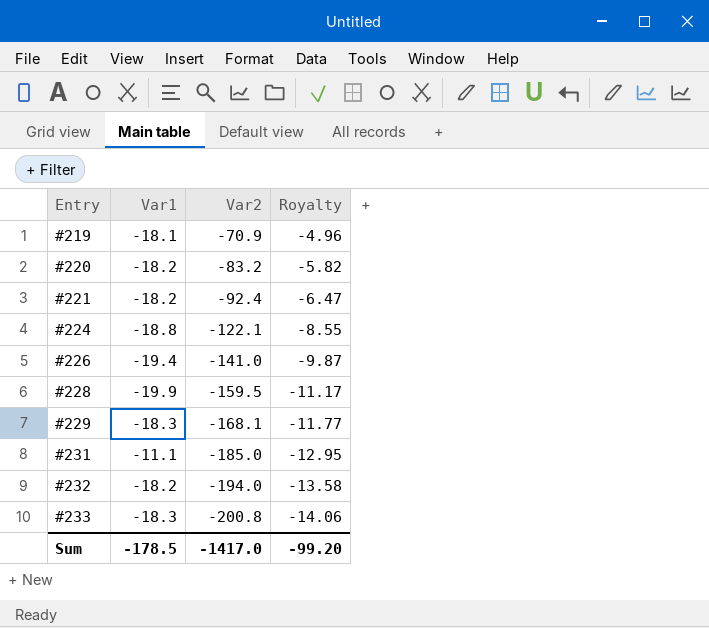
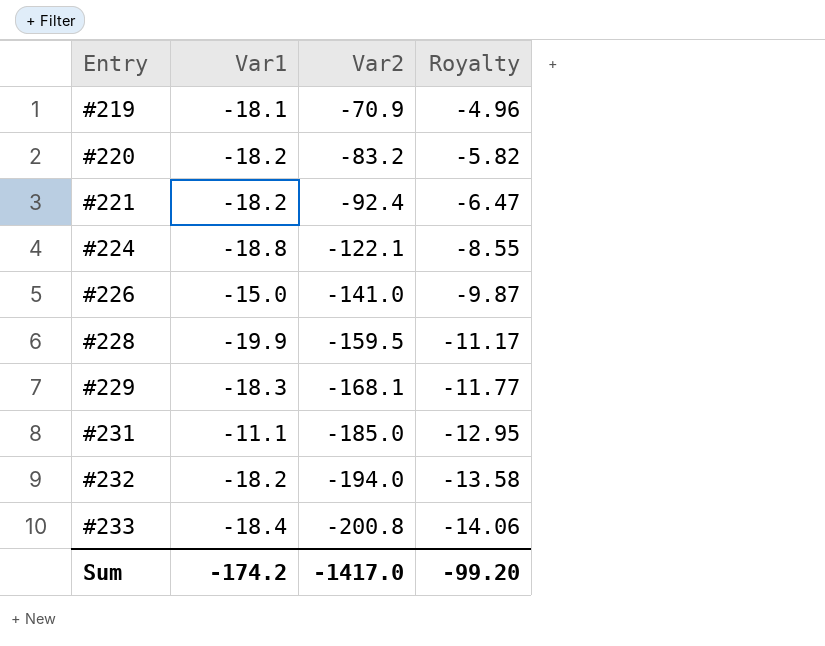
#226 | Var1: -19.4 -> -15.0
#233 | Var1: -18.3 -> -18.4
Sum | Var1: -178.5 -> -174.2

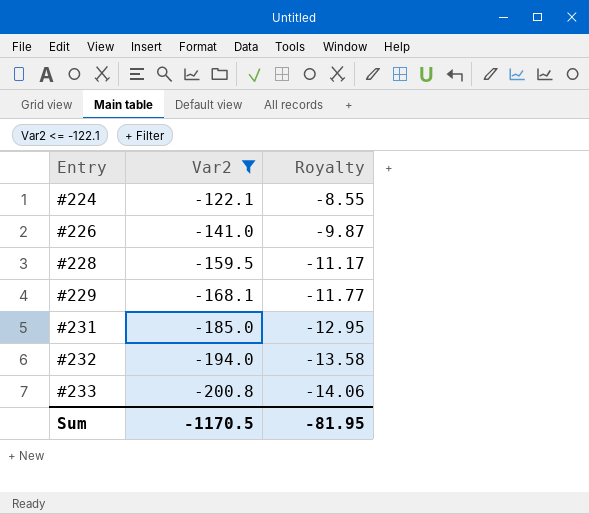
filter: none -> Var2 <= -122.1
column Var1 | position: 2 -> none
Sum | Var2: -1417.0 -> -1170.5
Sum | Royalty: -99.20 -> -81.95

